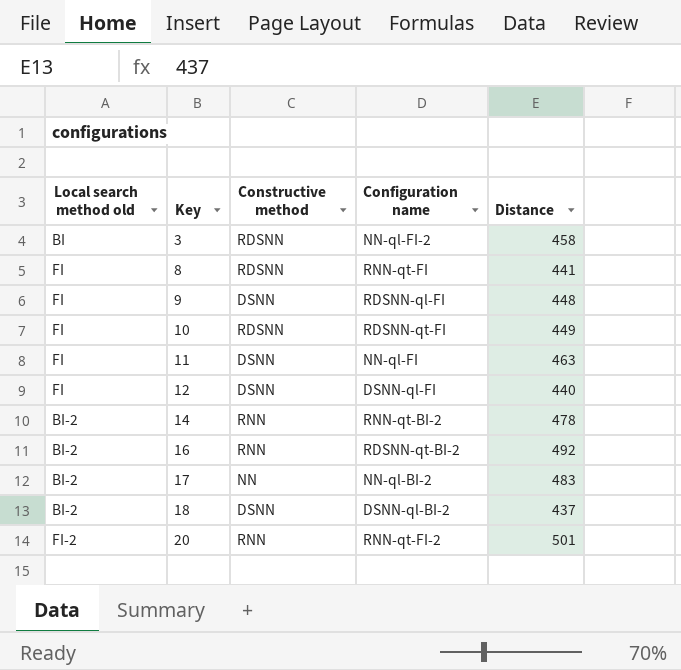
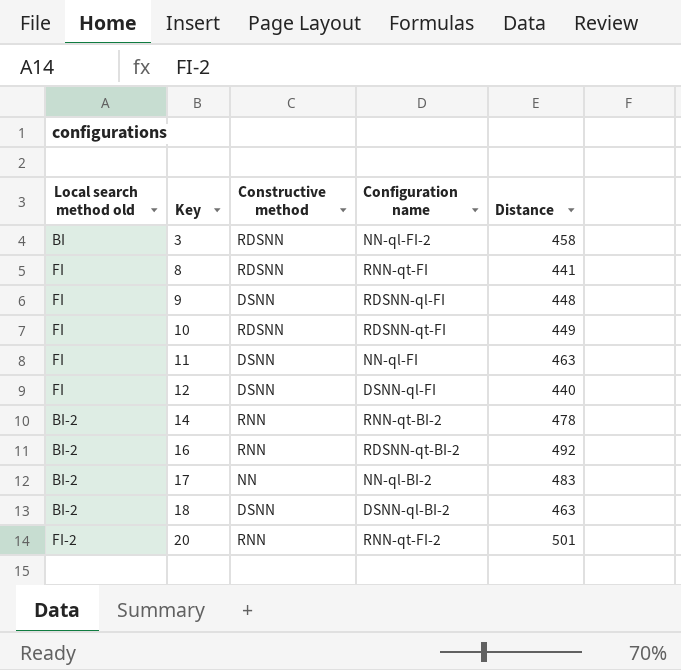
18 | Distance: 437 -> 463

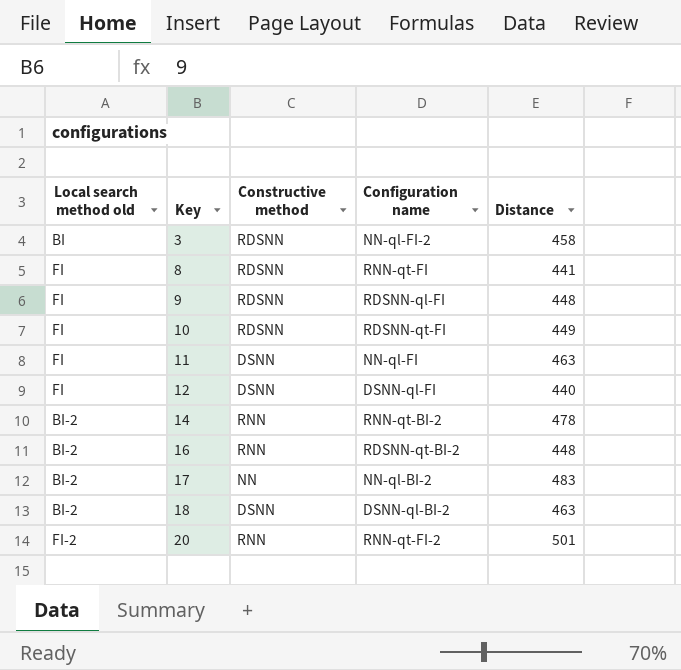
9 | Constructive method: DSNN -> RDSNN
16 | Distance: 492 -> 448

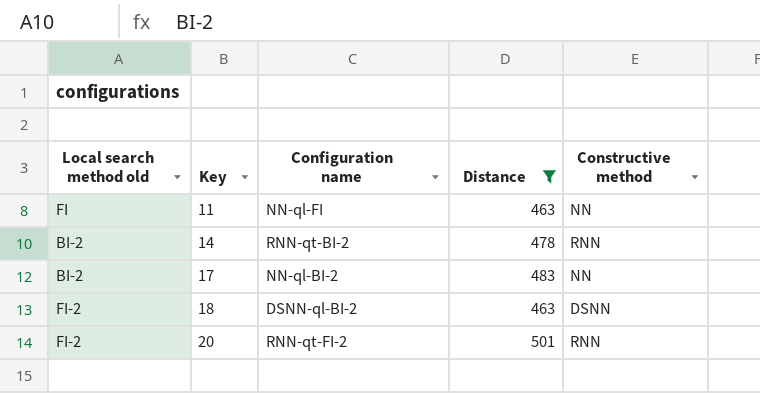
filter: none -> Distance >= 463
column Constructive method | position: 3 -> 5
11 | Constructive method: DSNN -> NN
18 | Local search method old: BI-2 -> FI-2

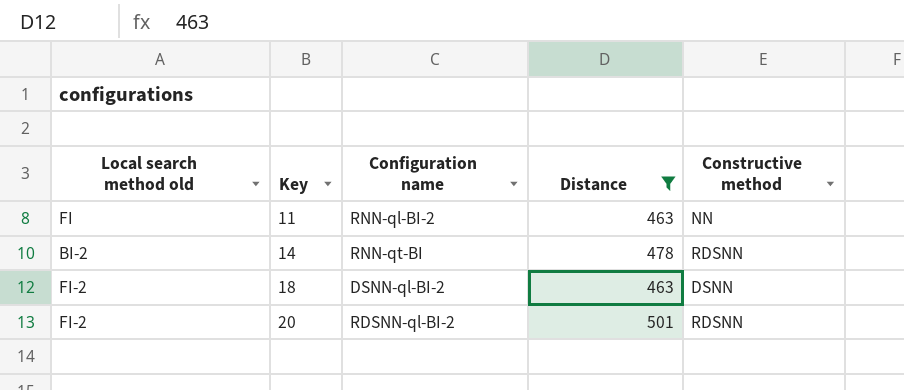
row 17: BI-2 | NN-ql-BI-2 | 483 | NN -> none
11 | Configuration name: NN-ql-FI -> RNN-ql-BI-2
14 | Configuration name: RNN-qt-BI-2 -> RNN-qt-BI
14 | Constructive method: RNN -> RDSNN
20 | Configuration name: RNN-qt-FI-2 -> RDSNN-ql-BI-2
20 | Constructive method: RNN -> RDSNN

